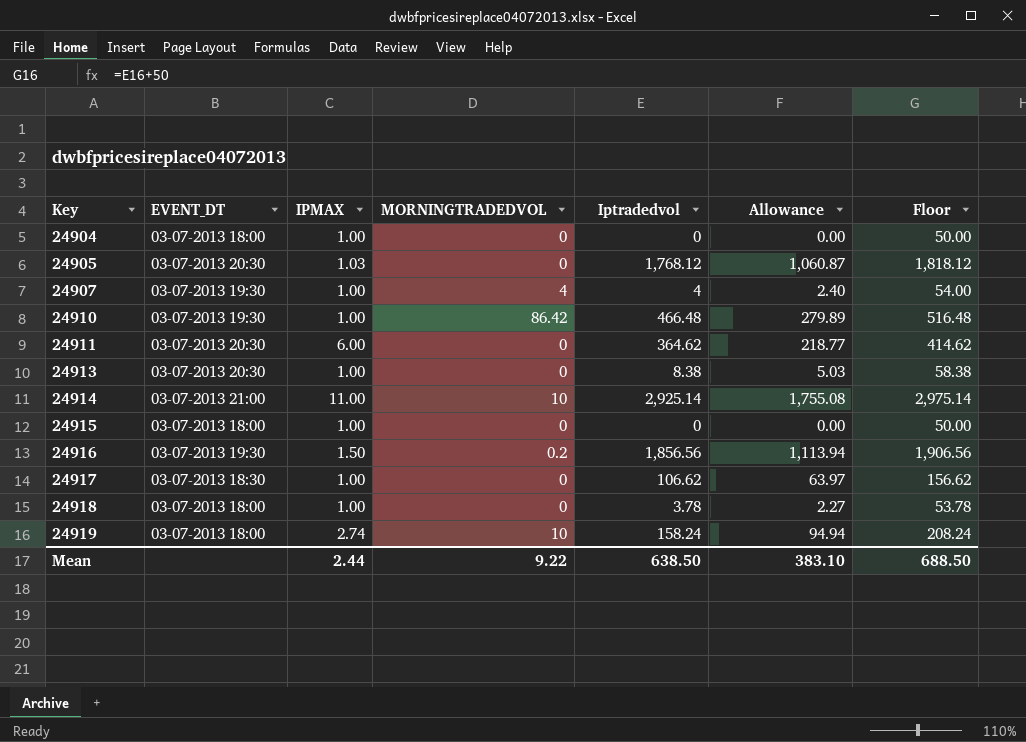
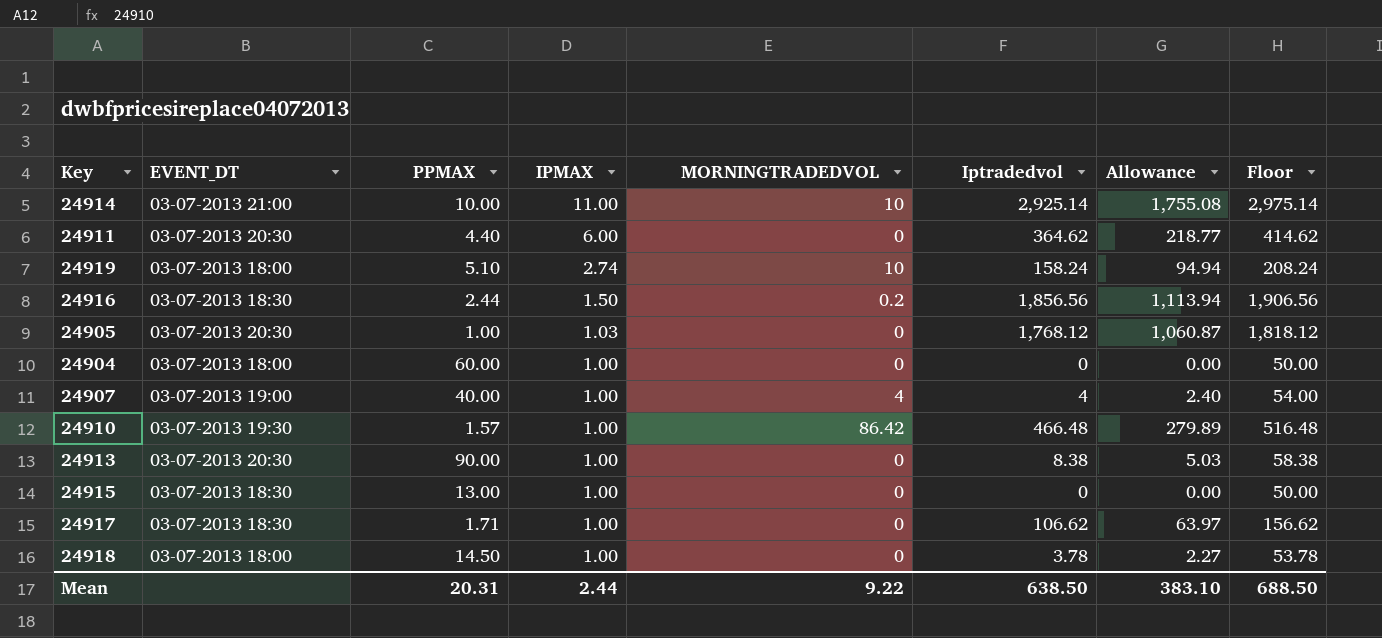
row order: Key ascending -> IPMAX descending
column PPMAX | position: none -> 3
24916 | EVENT_DT: 03-07-2013 19:30 -> 03-07-2013 18:30
24907 | EVENT_DT: 03-07-2013 19:30 -> 03-07-2013 19:00
24915 | EVENT_DT: 03-07-2013 18:00 -> 03-07-2013 18:30

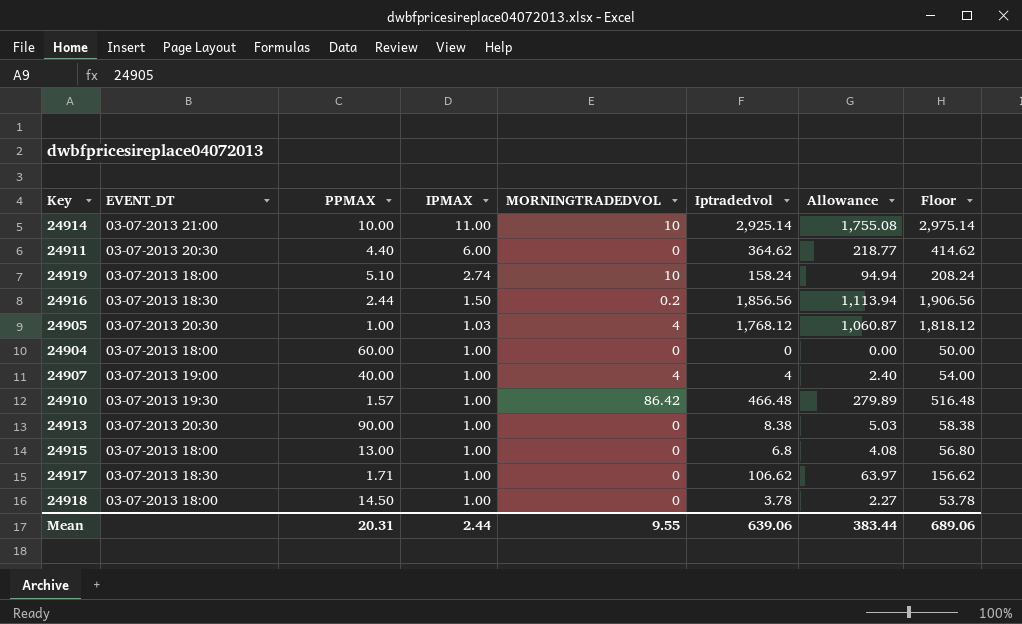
24905 | MORNINGTRADEDVOL: 0 -> 4
24915 | EVENT_DT: 03-07-2013 18:30 -> 03-07-2013 18:00
24915 | Iptradedvol: 0 -> 6.8
24915 | Allowance: 0.00 -> 4.08
24915 | Floor: 50.00 -> 56.80
Mean | MORNINGTRADEDVOL: 9.22 -> 9.55
Mean | Iptradedvol: 638.50 -> 639.06
Mean | Allowance: 383.10 -> 383.44
Mean | Floor: 688.50 -> 689.06

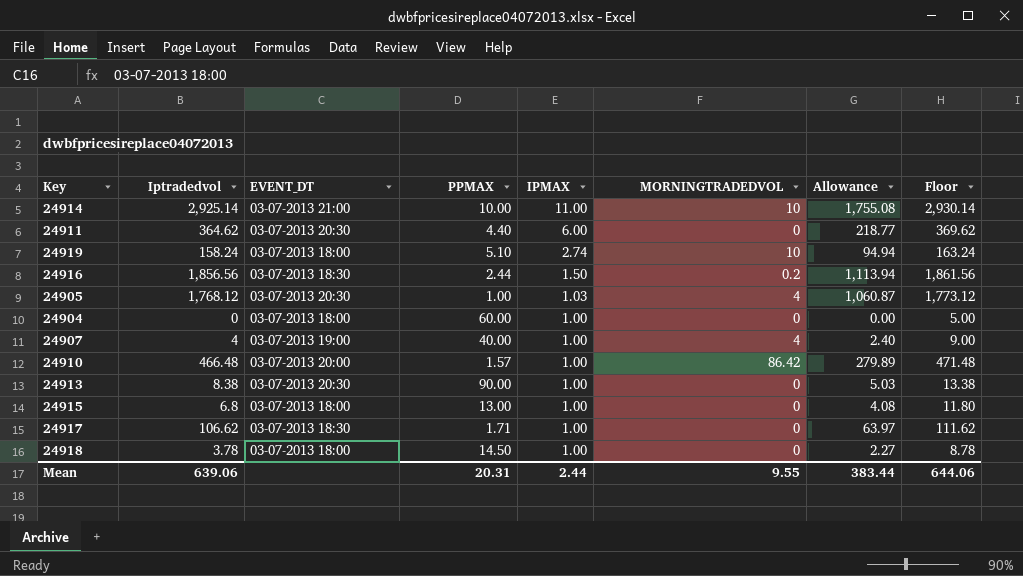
column Iptradedvol | position: 6 -> 2
column Floor | formula: [Iptradedvol] + 50 -> [Iptradedvol] + 5
24910 | EVENT_DT: 03-07-2013 19:30 -> 03-07-2013 20:00
Mean | Floor: 689.06 -> 644.06

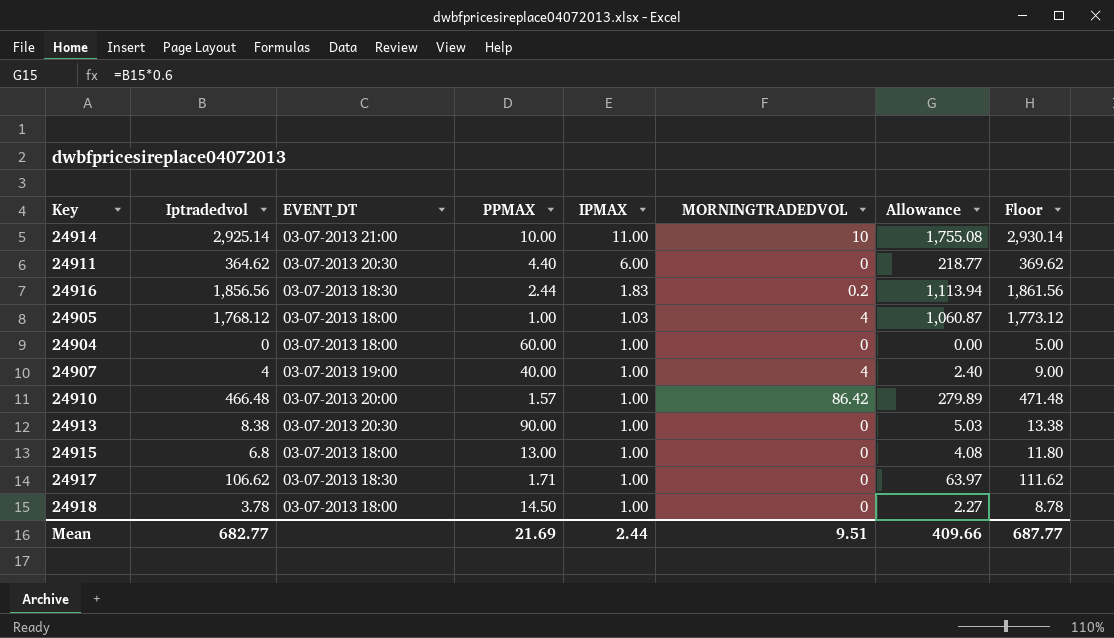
row 24919: 158.24 | 03-07-2013 18:00 | 5.10 | 2.74 | 10 | 94.94 | 163.24 -> none
24916 | IPMAX: 1.50 -> 1.83
24905 | EVENT_DT: 03-07-2013 20:30 -> 03-07-2013 18:00
Mean | Iptradedvol: 639.06 -> 682.77
Mean | PPMAX: 20.31 -> 21.69
Mean | MORNINGTRADEDVOL: 9.55 -> 9.51
Mean | Allowance: 383.44 -> 409.66
Mean | Floor: 644.06 -> 687.77

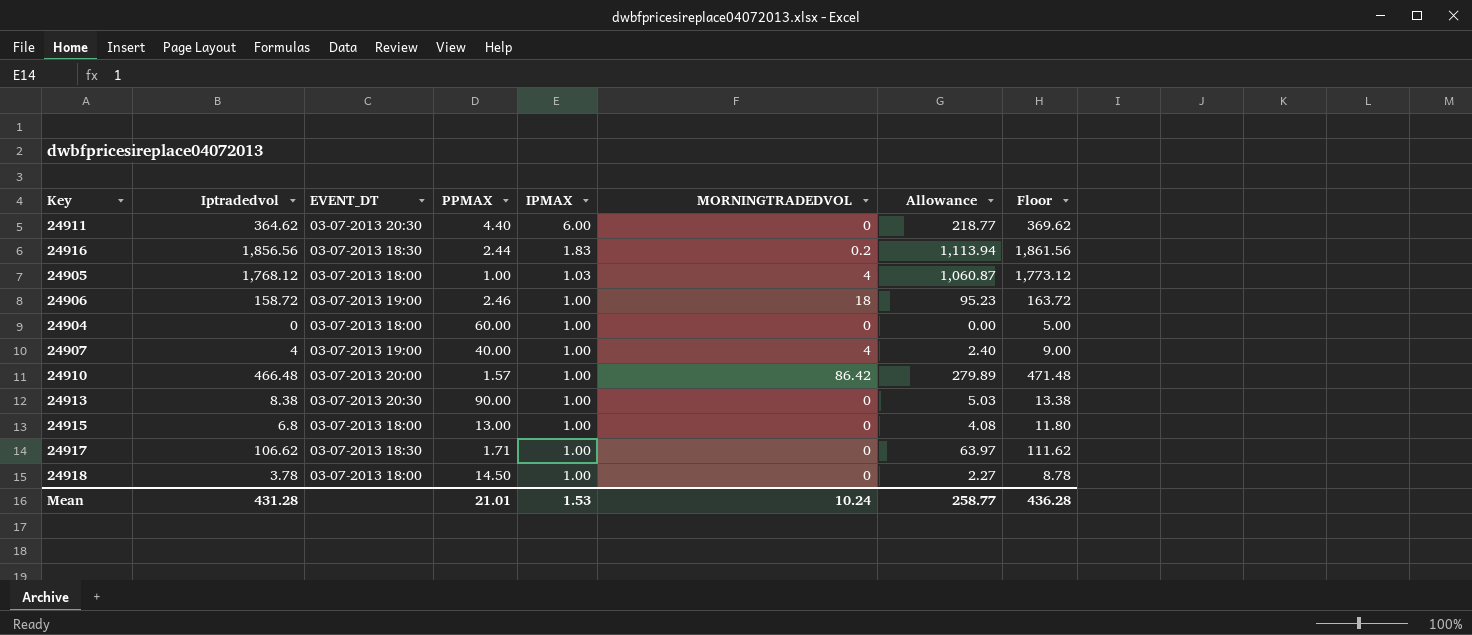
row 24914: 2,925.14 | 03-07-2013 21:00 | 10.00 | 11.00 | 10 | 1,755.08 | 2,930.14 -> none
row 24906: none -> 158.72 | 03-07-2013 19:00 | 2.46 | 1.00 | 18 | 95.23 | 163.72
Mean | Iptradedvol: 682.77 -> 431.28
Mean | PPMAX: 21.69 -> 21.01
Mean | IPMAX: 2.44 -> 1.53
Mean | MORNINGTRADEDVOL: 9.51 -> 10.24
Mean | Allowance: 409.66 -> 258.77
Mean | Floor: 687.77 -> 436.28

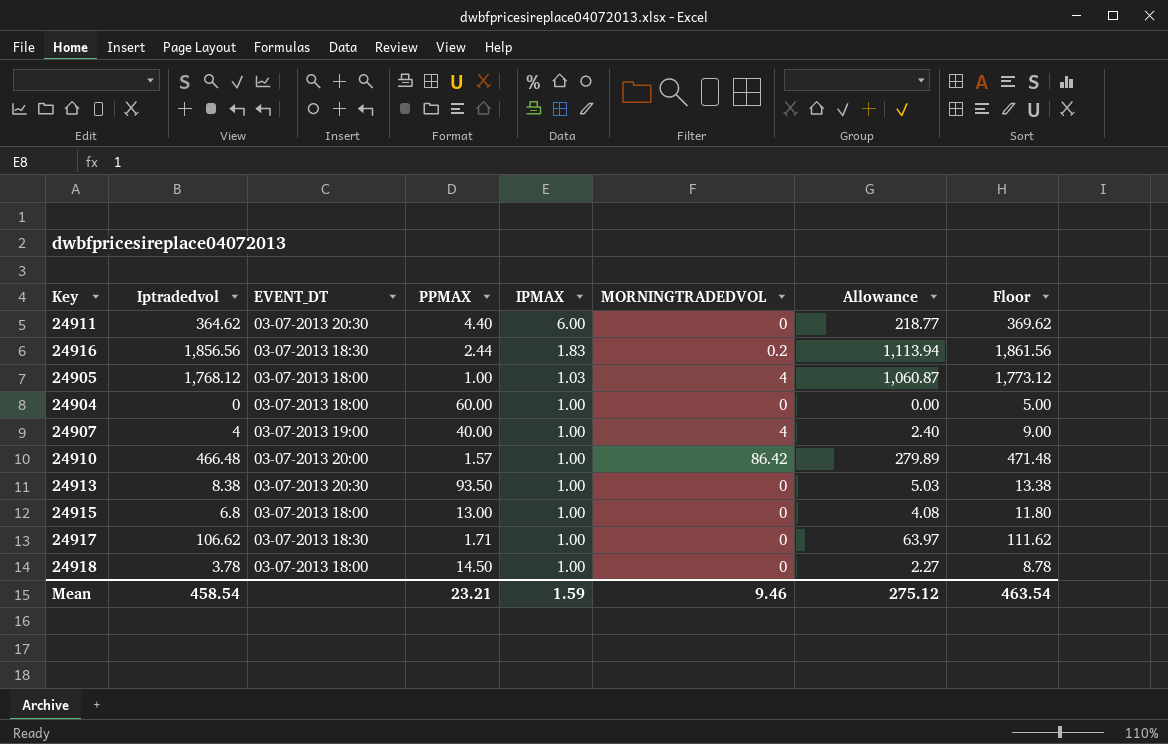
row 24906: 158.72 | 03-07-2013 19:00 | 2.46 | 1.00 | 18 | 95.23 | 163.72 -> none
24913 | PPMAX: 90.00 -> 93.50
Mean | Iptradedvol: 431.28 -> 458.54
Mean | PPMAX: 21.01 -> 23.21
Mean | IPMAX: 1.53 -> 1.59
Mean | MORNINGTRADEDVOL: 10.24 -> 9.46
Mean | Allowance: 258.77 -> 275.12
Mean | Floor: 436.28 -> 463.54

